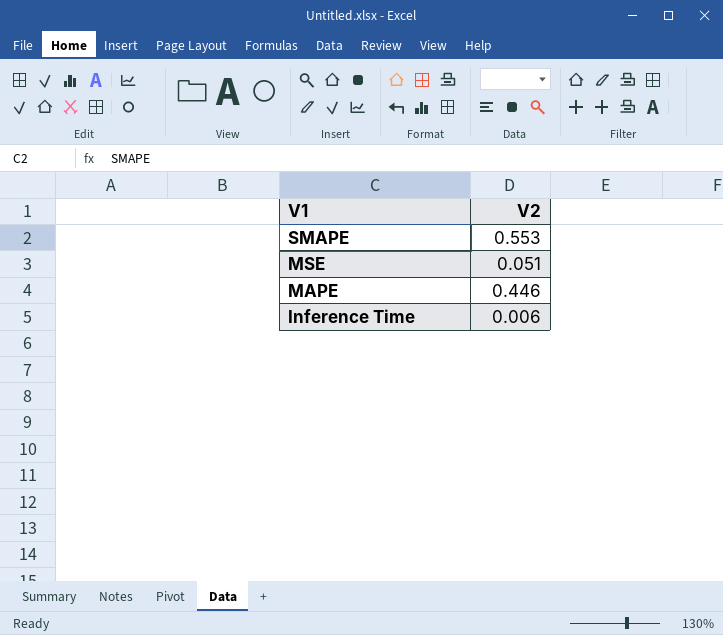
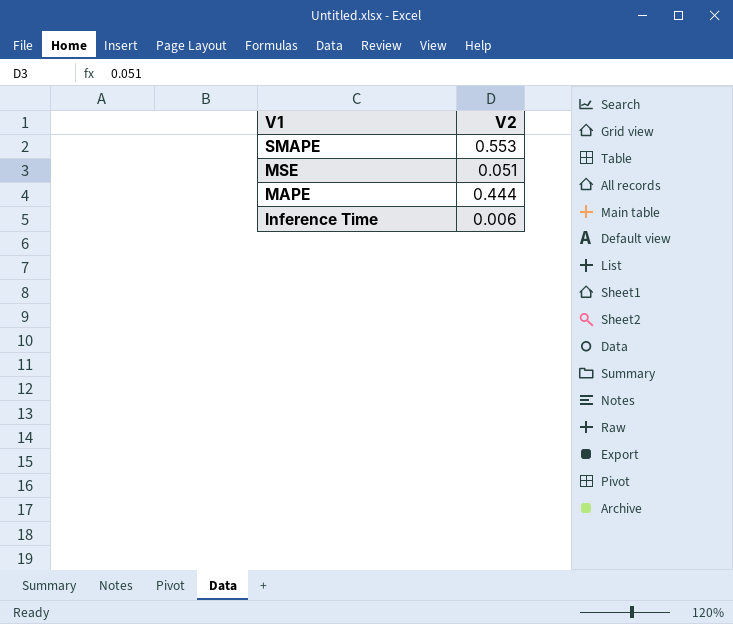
MAPE | V2: 0.446 -> 0.444

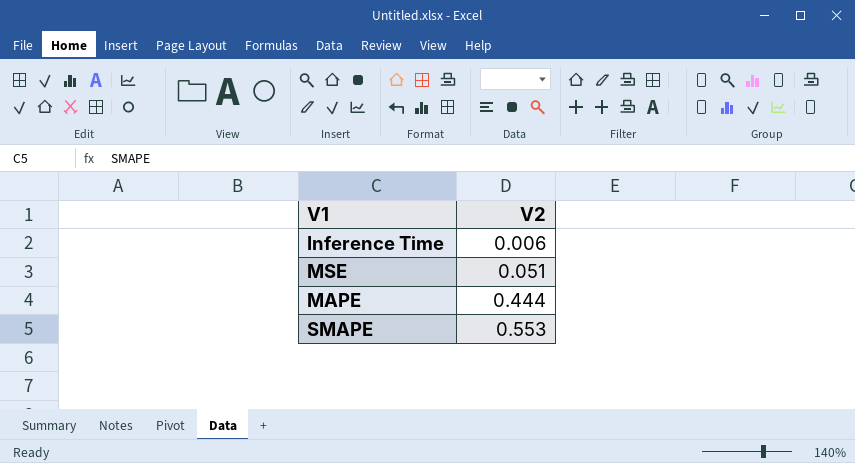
row order: V1 descending -> V2 ascending

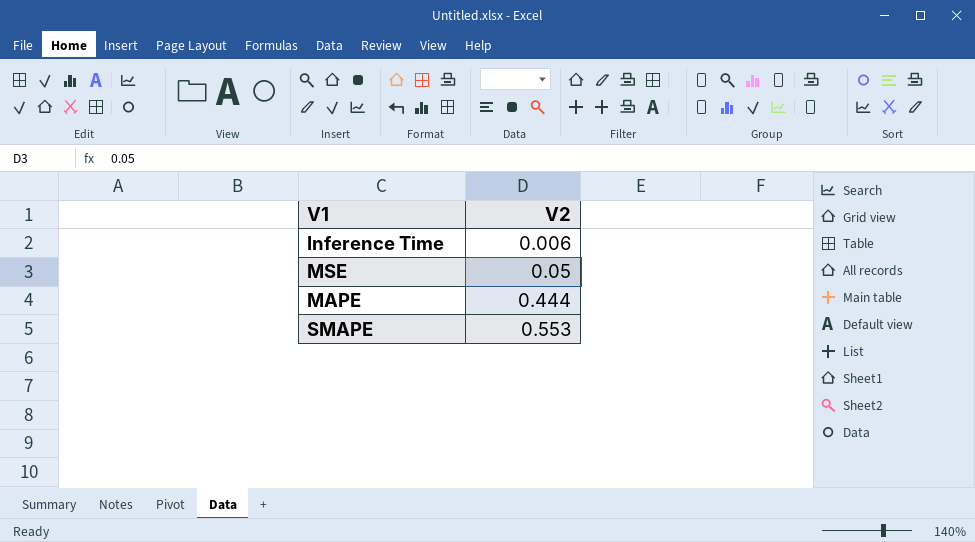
MSE | V2: 0.051 -> 0.05

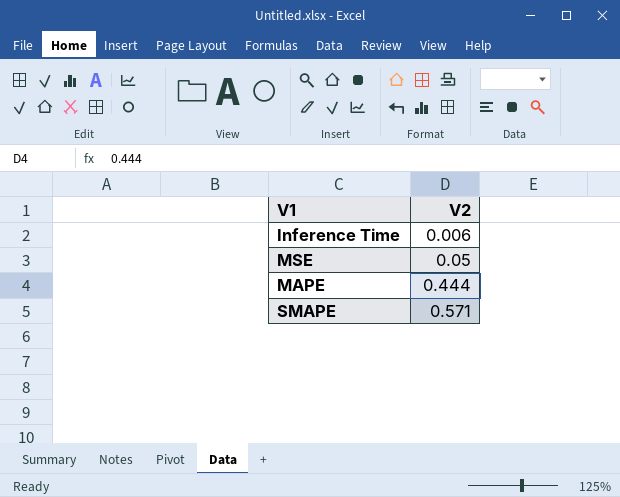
SMAPE | V2: 0.553 -> 0.571

